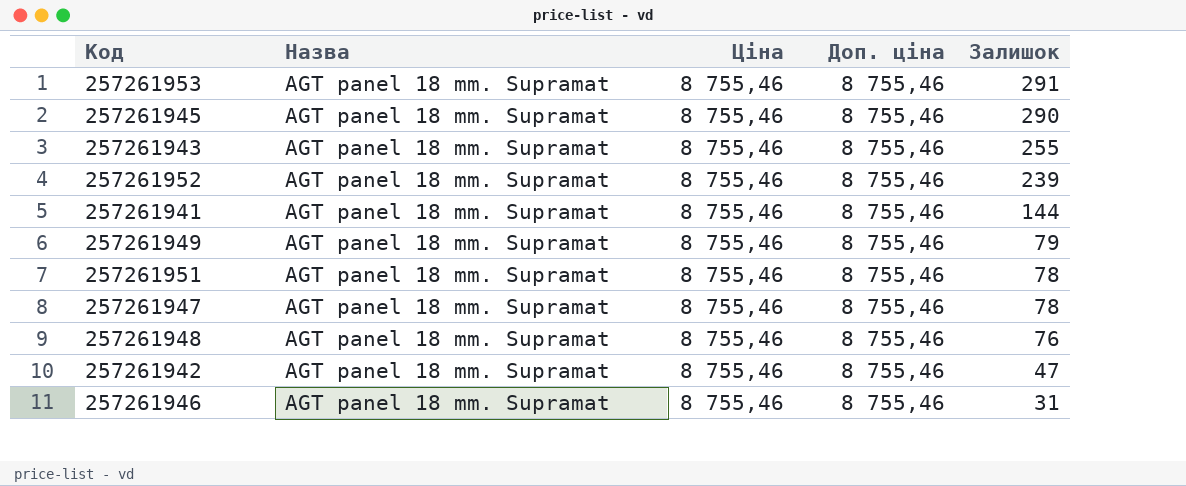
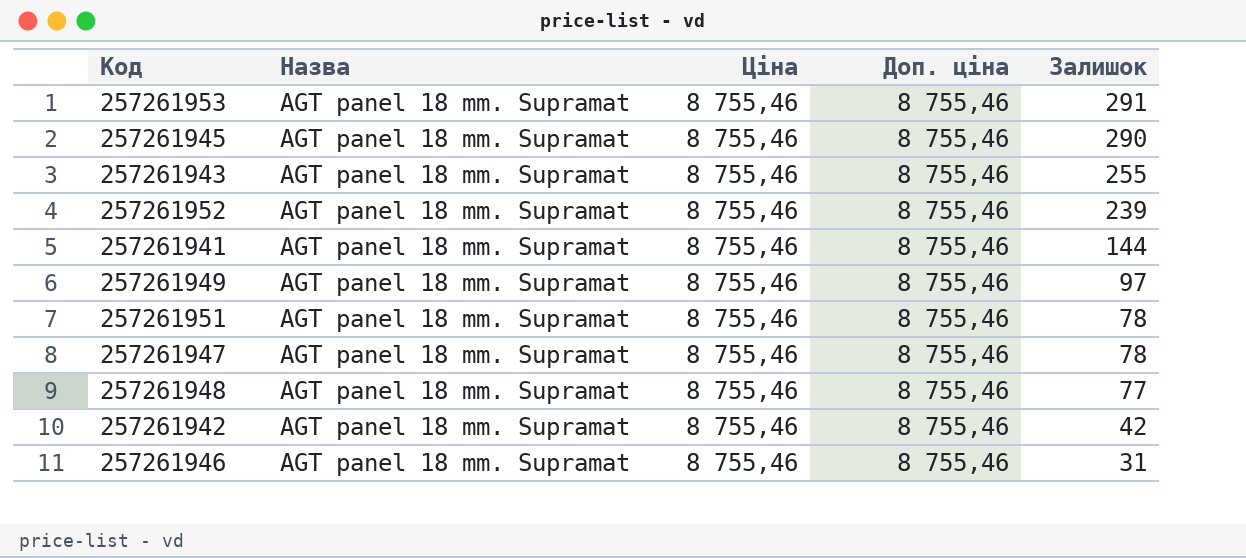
257261949 | Залишок: 79 -> 97
257261948 | Залишок: 76 -> 77
257261942 | Залишок: 47 -> 42

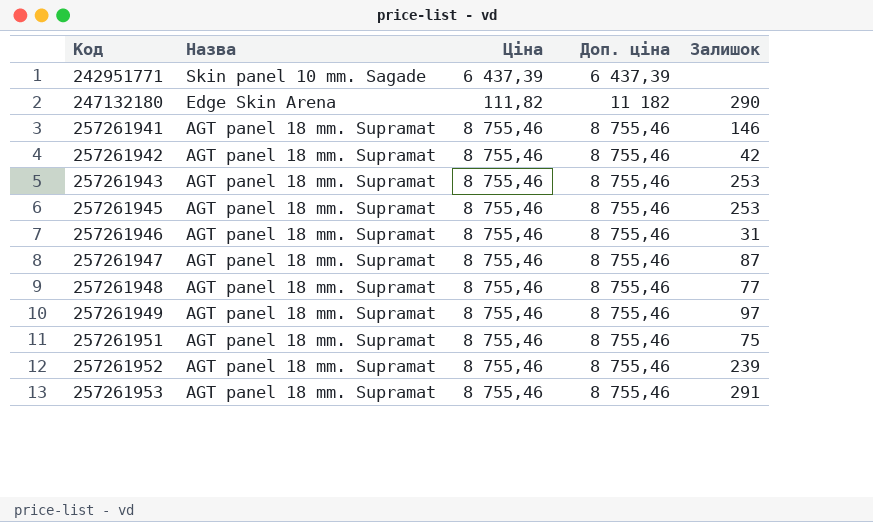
row order: Залишок descending -> Код ascending
row 242951771: none -> Skin panel 10 mm. Sagade | 6 437,39 | 6 437,39 | none
row 247132180: none -> Edge Skin Arena | 111,82 | 11 182 | 290
257261941 | Залишок: 144 -> 146
257261943 | Залишок: 255 -> 253
257261945 | Залишок: 290 -> 253
257261947 | Залишок: 78 -> 87
257261951 | Залишок: 78 -> 75

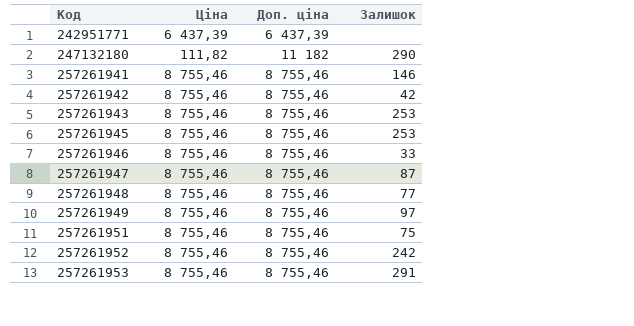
column Назва | position: 2 -> none
257261946 | Залишок: 31 -> 33
257261952 | Залишок: 239 -> 242

